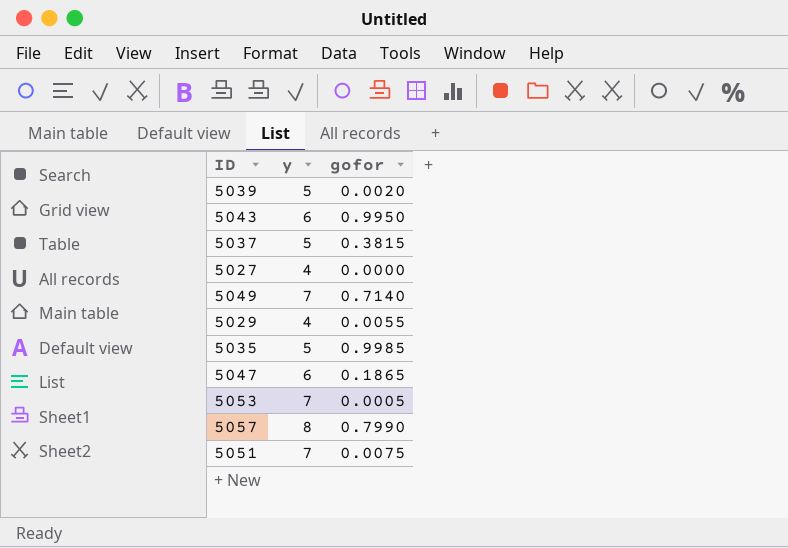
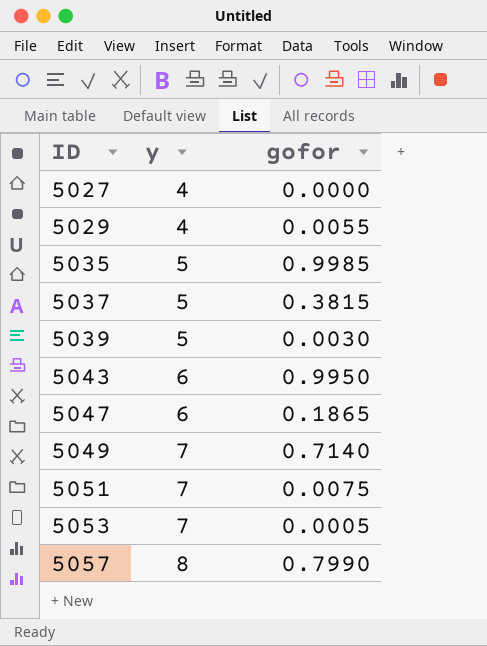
row order: none -> ID ascending
5039 | gofor: 0.0020 -> 0.0030

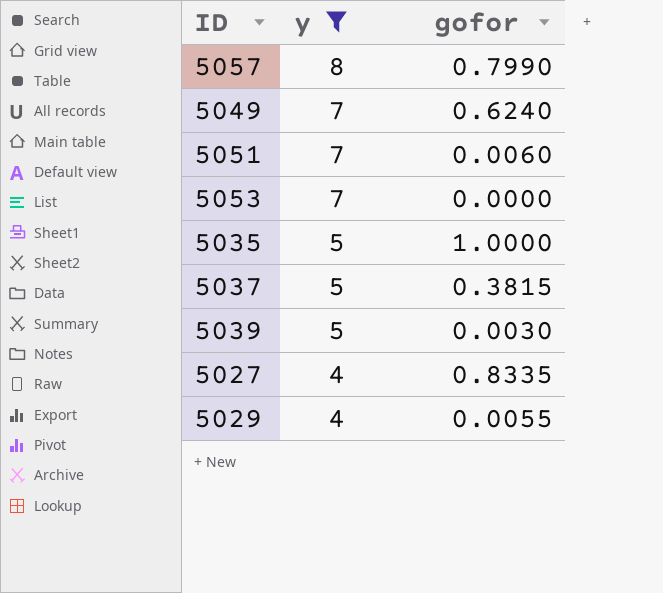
filter: none -> y != 6
row order: ID ascending -> y descending
5049 | gofor: 0.7140 -> 0.6240
5051 | gofor: 0.0075 -> 0.0060
5053 | gofor: 0.0005 -> 0.0000
5035 | gofor: 0.9985 -> 1.0000
5027 | gofor: 0.0000 -> 0.8335

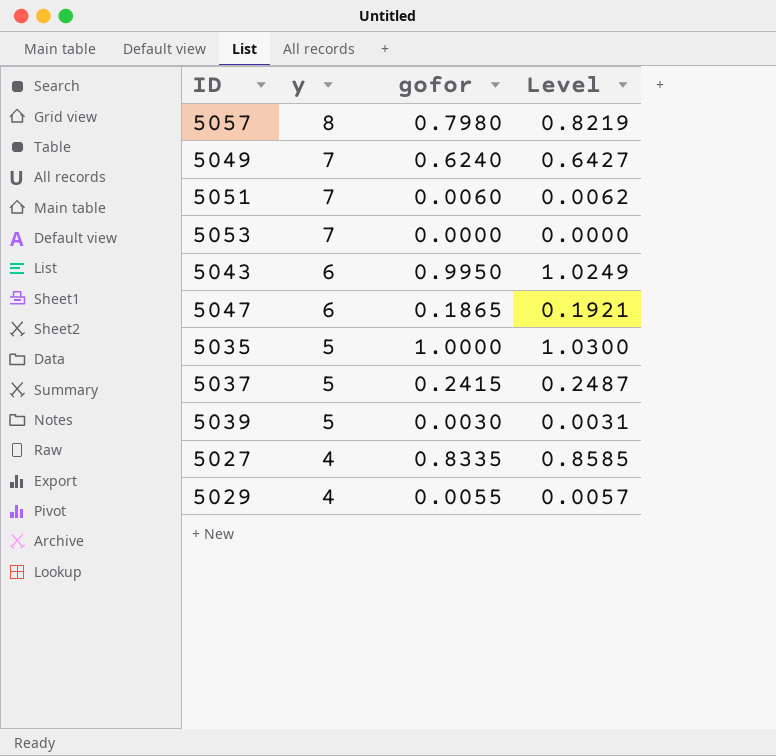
filter: y != 6 -> none
column Level | formula: none -> [gofor] * 1.03
5057 | gofor: 0.7990 -> 0.7980
5037 | gofor: 0.3815 -> 0.2415

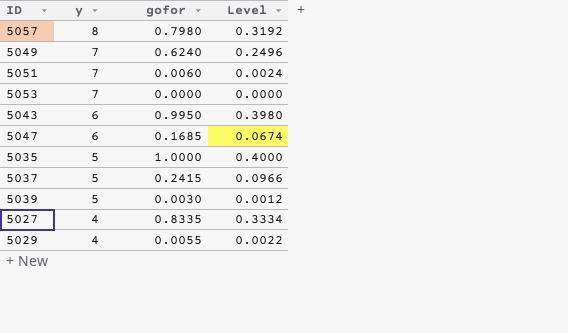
column Level | formula: [gofor] * 1.03 -> [gofor] * 0.4
5047 | gofor: 0.1865 -> 0.1685

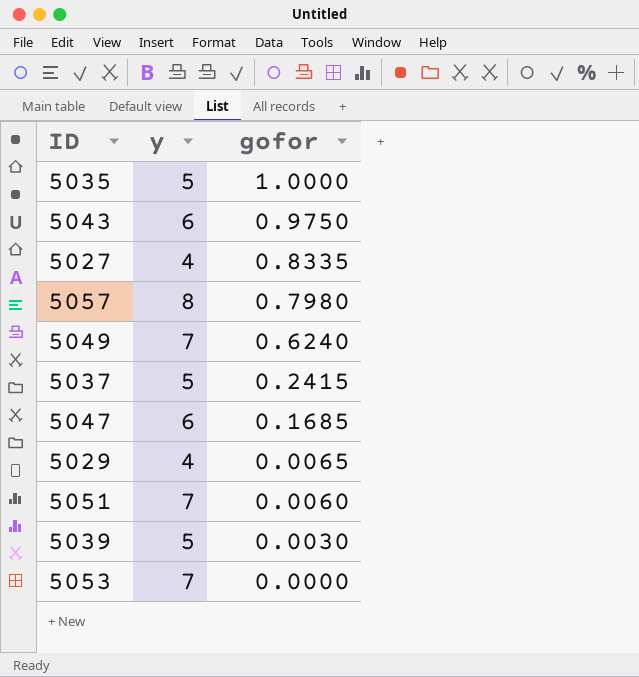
row order: y descending -> gofor descending
column Level | formula: [gofor] * 0.4 -> none
5043 | gofor: 0.9950 -> 0.9750
5029 | gofor: 0.0055 -> 0.0065

